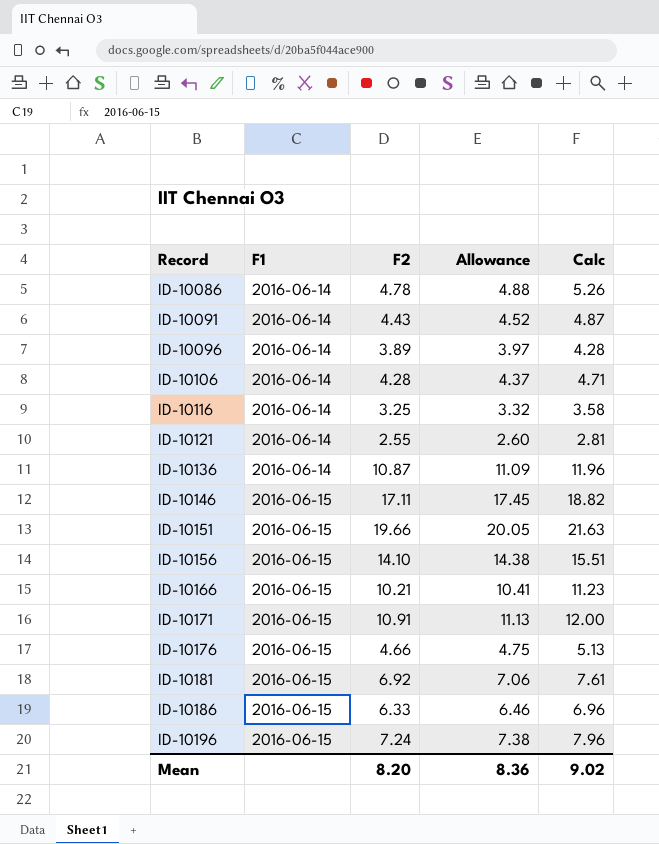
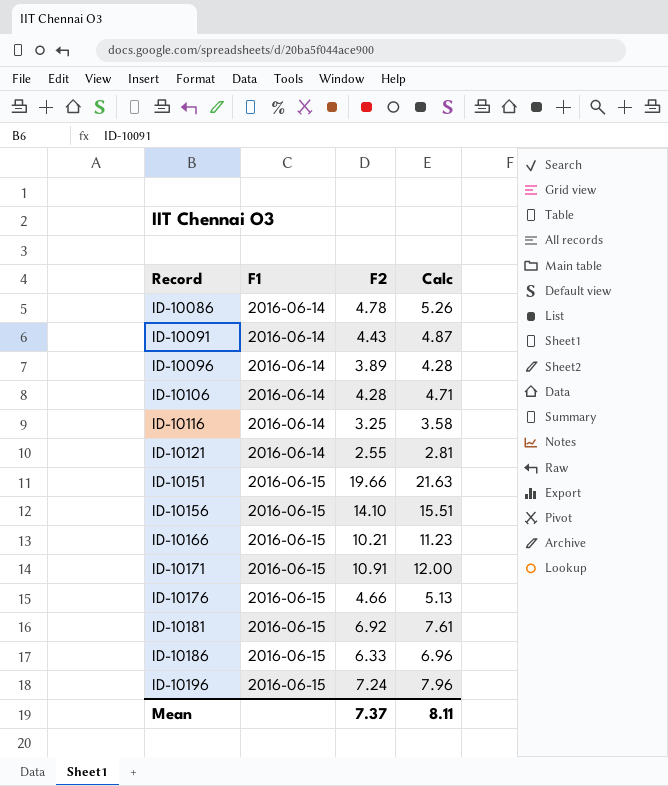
column Allowance | formula: [F2] * 1.02 -> none
row ID-10136: 2016-06-14 | 10.87 | 11.09 | 11.96 -> none
row ID-10146: 2016-06-15 | 17.11 | 17.45 | 18.82 -> none
Mean | F2: 8.20 -> 7.37
Mean | Calc: 9.02 -> 8.11

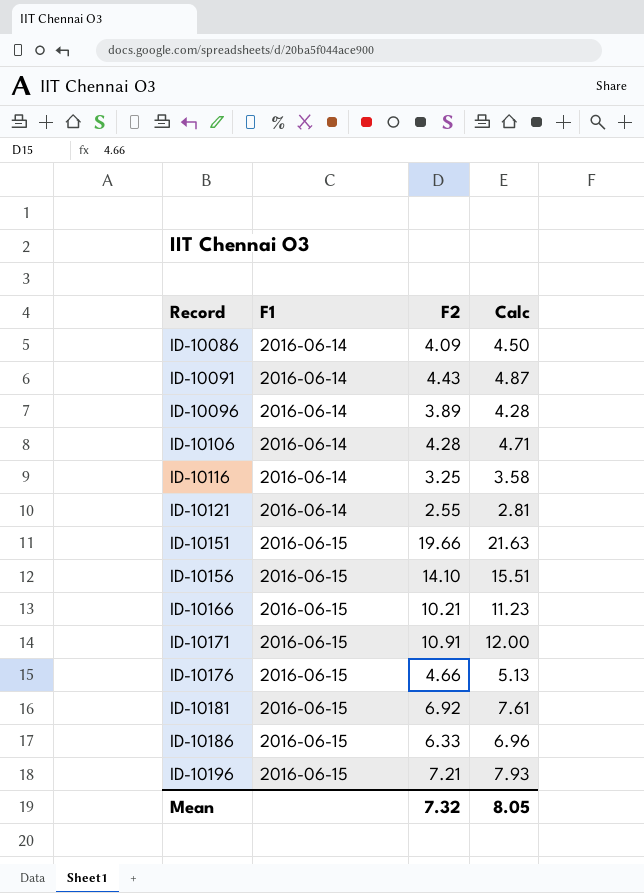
ID-10086 | F2: 4.78 -> 4.09
ID-10086 | Calc: 5.26 -> 4.50
ID-10196 | F2: 7.24 -> 7.21
ID-10196 | Calc: 7.96 -> 7.93
Mean | F2: 7.37 -> 7.32
Mean | Calc: 8.11 -> 8.05

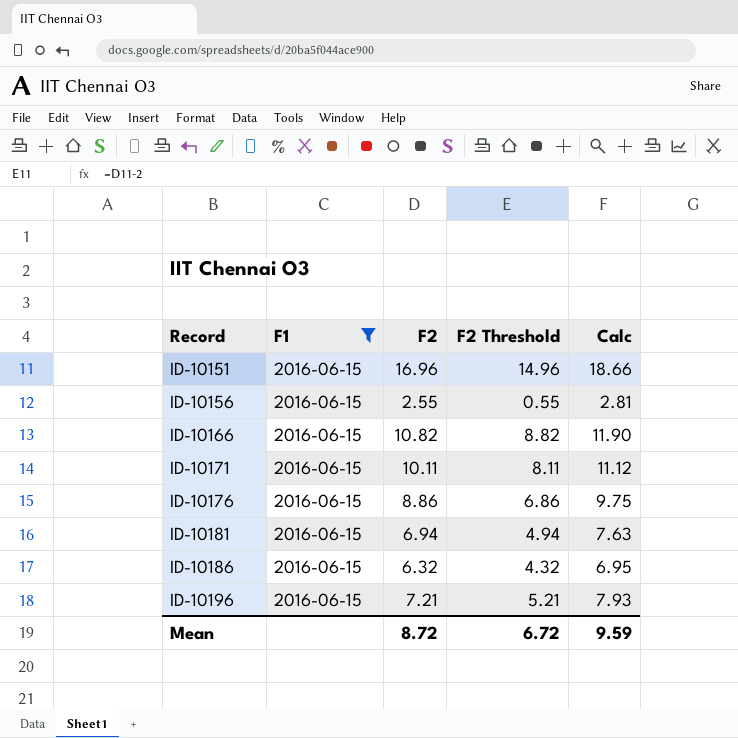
filter: none -> F1 = 2016-06-15
column F2 Threshold | formula: none -> [F2] - 2
ID-10151 | F2: 19.66 -> 16.96
ID-10151 | Calc: 21.63 -> 18.66
ID-10156 | F2: 14.10 -> 2.55
ID-10156 | Calc: 15.51 -> 2.81
ID-10166 | F2: 10.21 -> 10.82
ID-10166 | Calc: 11.23 -> 11.90
ID-10171 | F2: 10.91 -> 10.11
ID-10171 | Calc: 12.00 -> 11.12
ID-10176 | F2: 4.66 -> 8.86
ID-10176 | Calc: 5.13 -> 9.75
ID-10181 | F2: 6.92 -> 6.94
ID-10181 | Calc: 7.61 -> 7.63
ID-10186 | F2: 6.33 -> 6.32
ID-10186 | Calc: 6.96 -> 6.95
Mean | F2: 7.32 -> 8.72
Mean | Calc: 8.05 -> 9.59

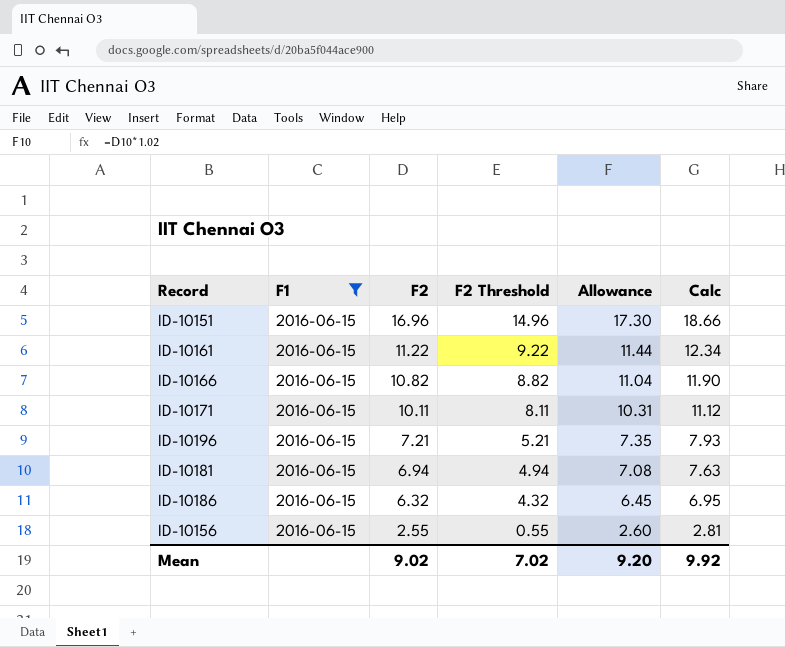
row order: Record ascending -> F2 descending
column Allowance | formula: none -> [F2] * 1.02
row ID-10176: 2016-06-15 | 8.86 | 6.86 | 9.75 -> none
row ID-10161: none -> 2016-06-15 | 11.22 | 9.22 | 11.44 | 12.34
Mean | F2: 8.72 -> 9.02
Mean | F2 Threshold: 6.72 -> 7.02
Mean | Calc: 9.59 -> 9.92

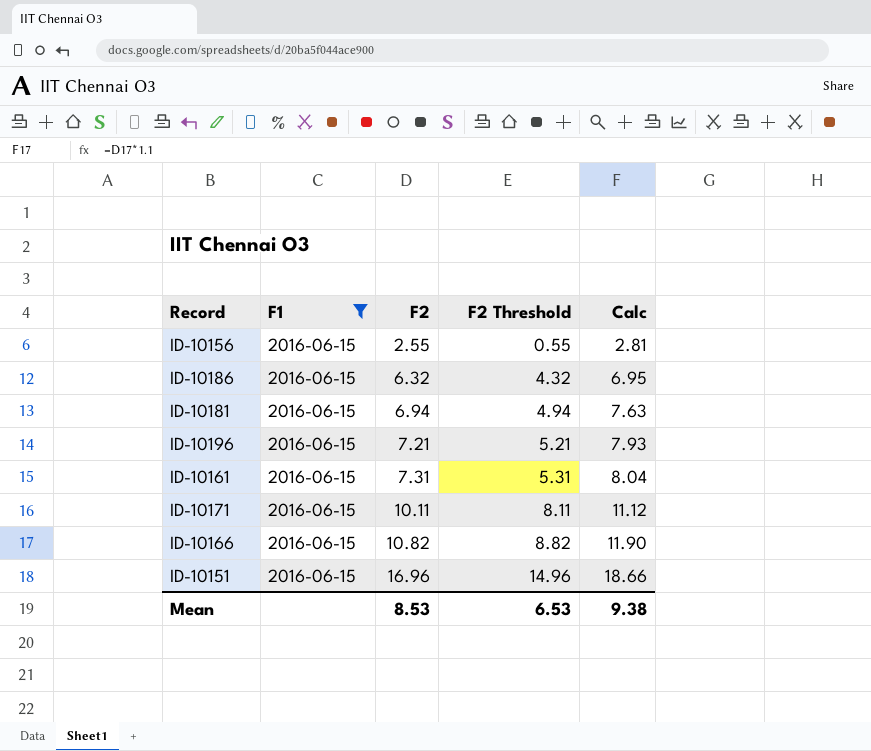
row order: F2 descending -> F2 ascending
column Allowance | formula: [F2] * 1.02 -> none
ID-10161 | F2: 11.22 -> 7.31
ID-10161 | F2 Threshold: 9.22 -> 5.31
ID-10161 | Calc: 12.34 -> 8.04
Mean | F2: 9.02 -> 8.53
Mean | F2 Threshold: 7.02 -> 6.53
Mean | Calc: 9.92 -> 9.38

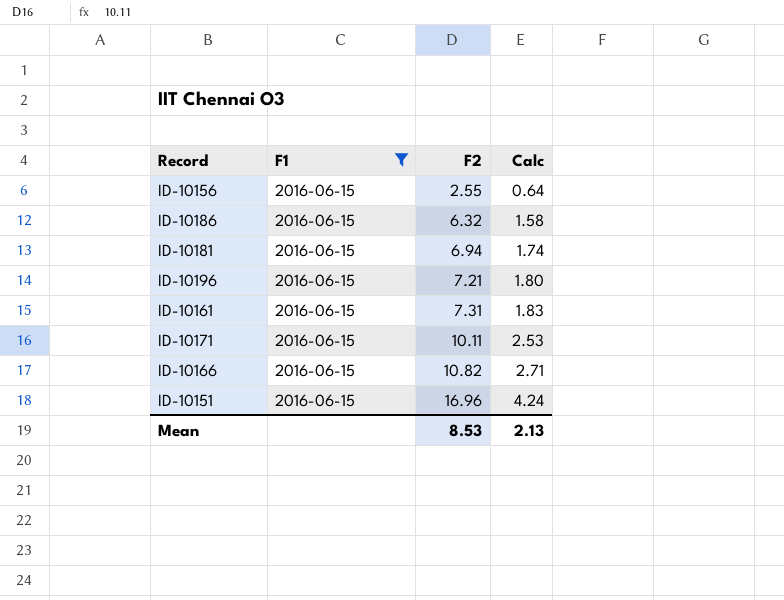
column F2 Threshold | formula: [F2] - 2 -> none
column Calc | formula: [F2] * 1.1 -> [F2] * 0.25
Mean | Calc: 9.38 -> 2.13

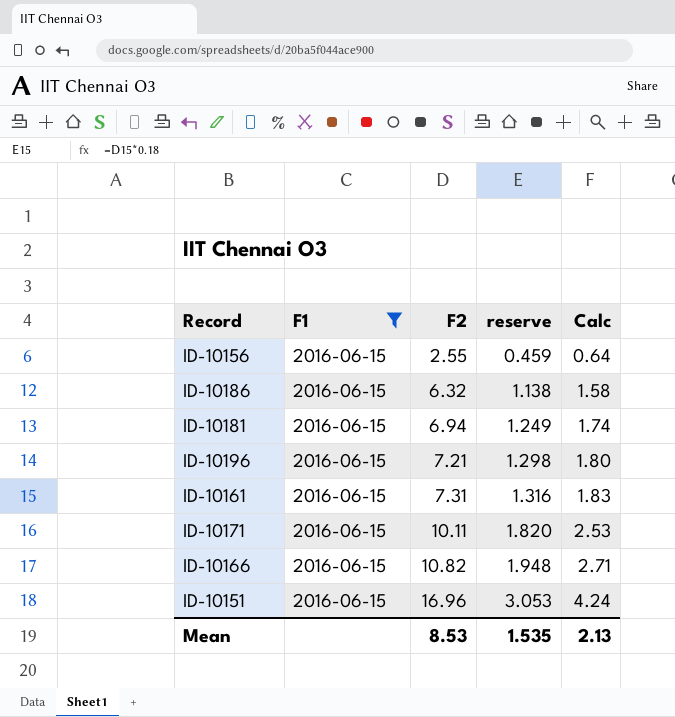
column reserve | formula: none -> [F2] * 0.18

